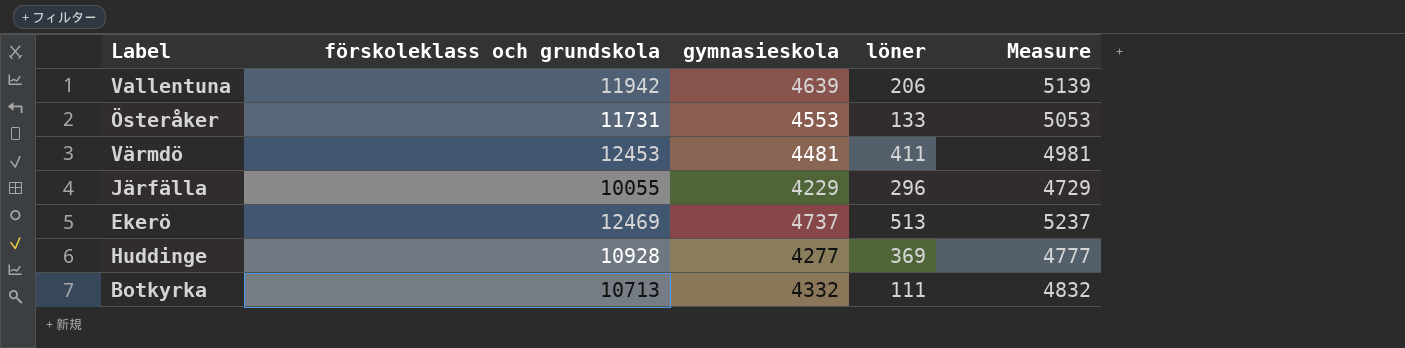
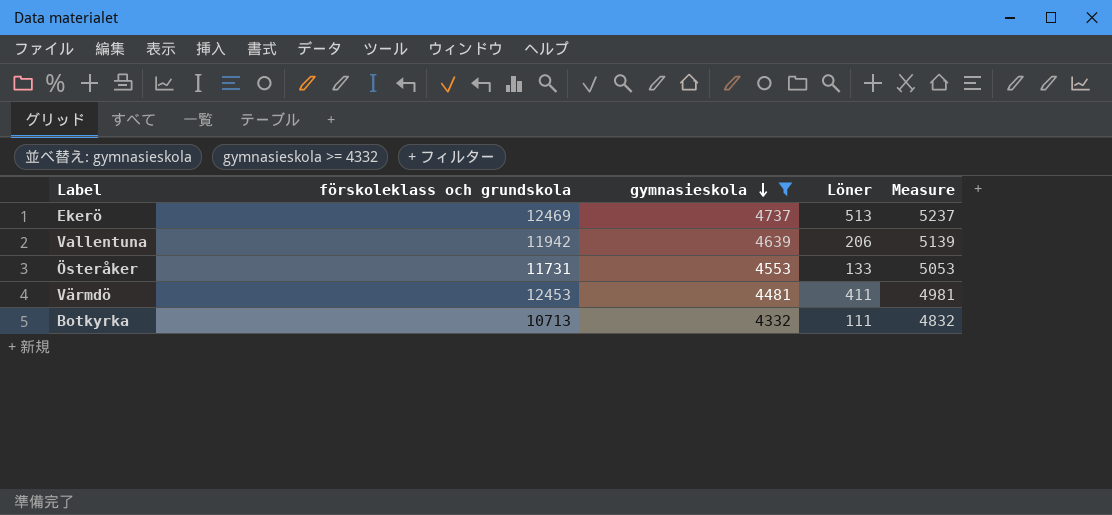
filter: none -> gymnasieskola >= 4332
row order: none -> gymnasieskola descending
column name: löner -> Löner

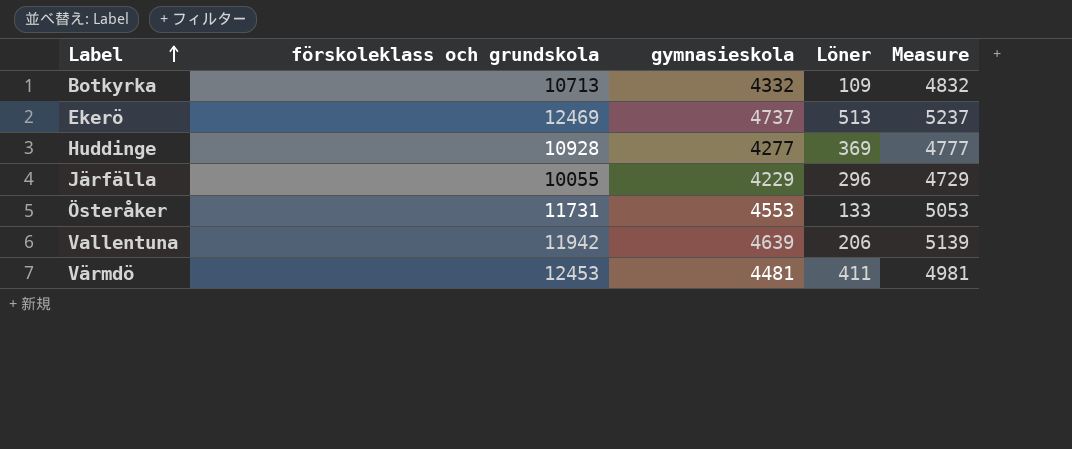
filter: gymnasieskola >= 4332 -> none
row order: gymnasieskola descending -> Label ascending
Botkyrka | Löner: 111 -> 109

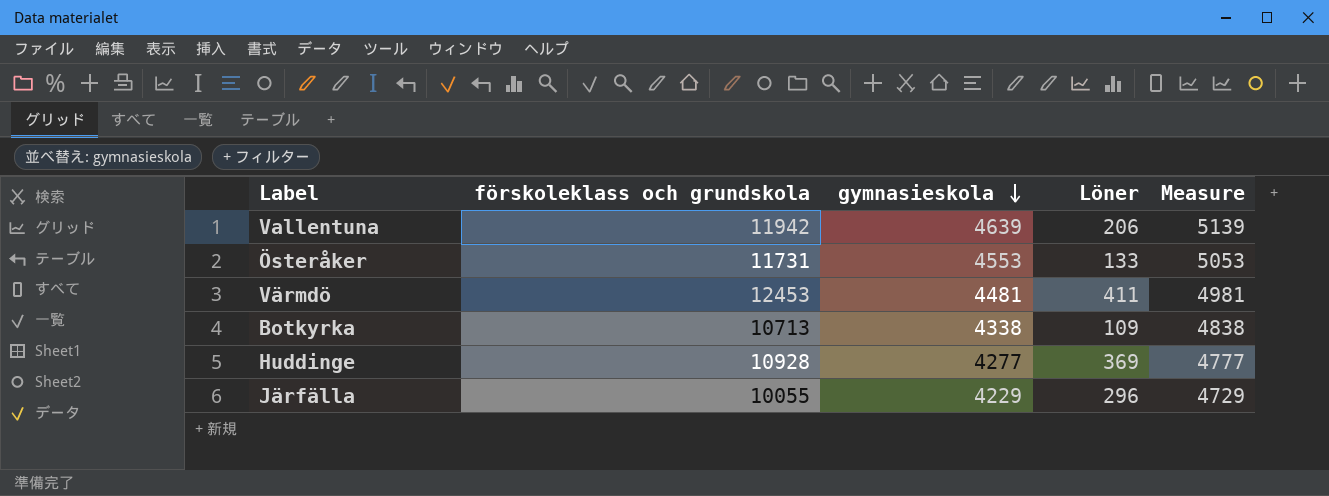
row order: Label ascending -> gymnasieskola descending
row Ekerö: 12469 | 4737 | 513 | 5237 -> none
Botkyrka | gymnasieskola: 4332 -> 4338
Botkyrka | Measure: 4832 -> 4838

